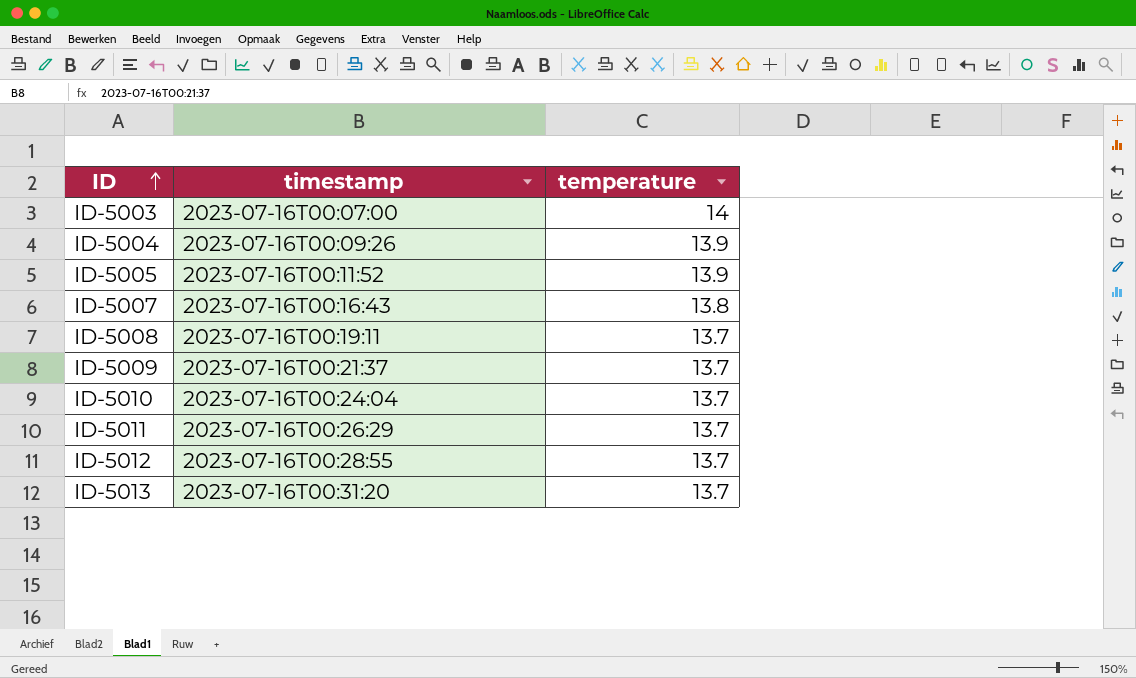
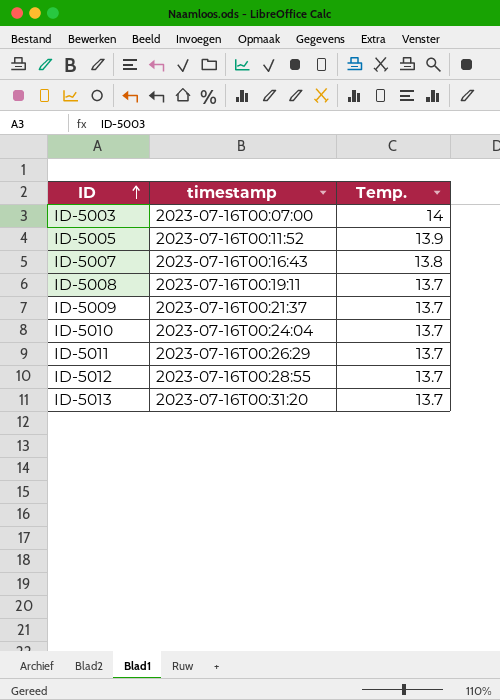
column name: temperature -> Temp.
row ID-5004: 2023-07-16T00:09:26 | 13.9 -> none

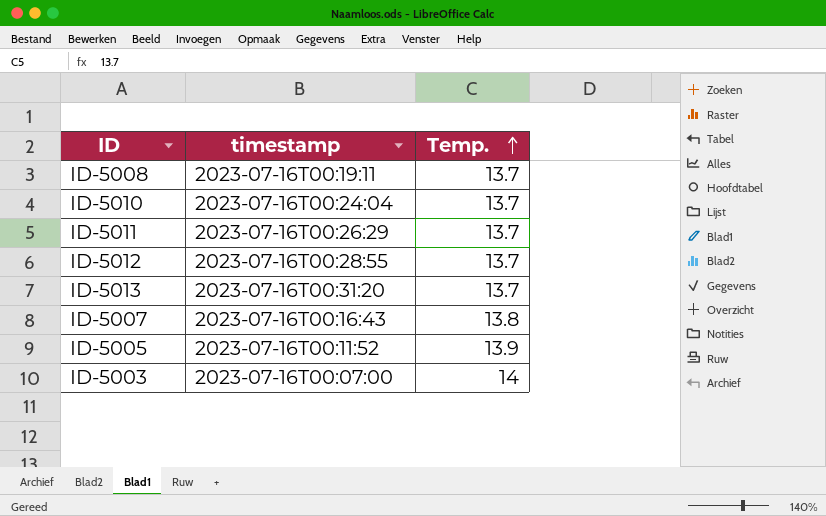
row order: ID ascending -> Temp. ascending
row ID-5009: 2023-07-16T00:21:37 | 13.7 -> none

